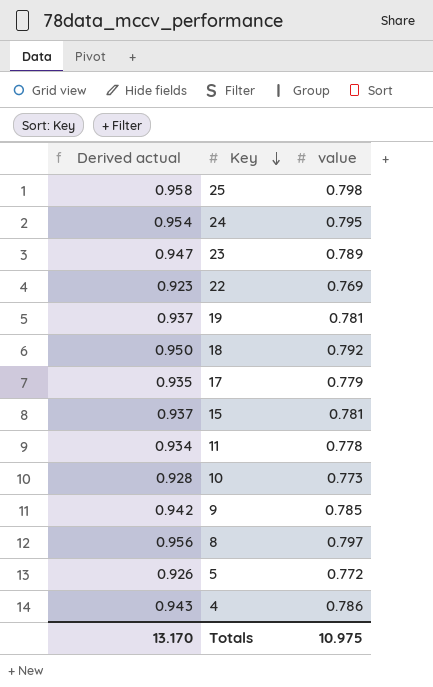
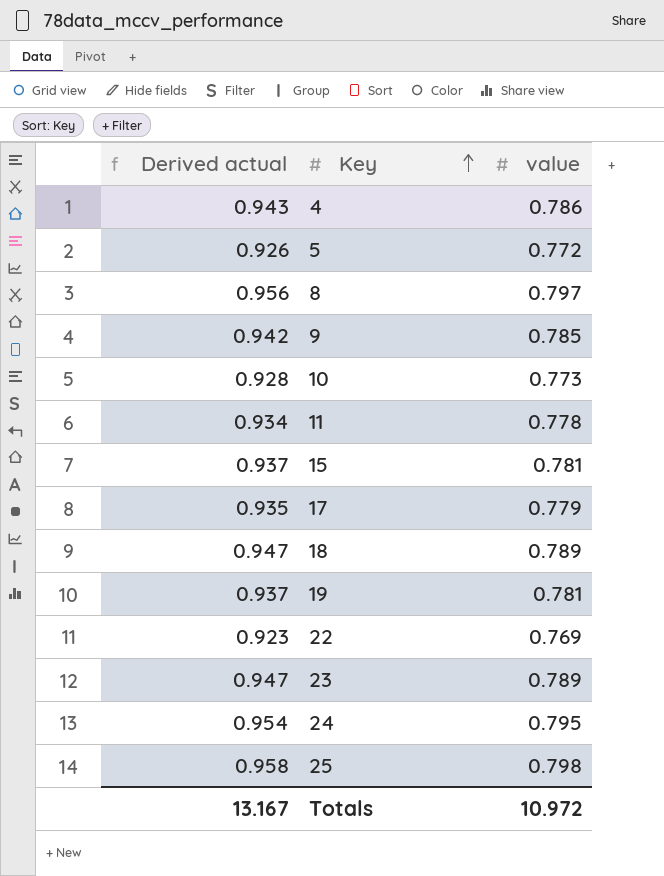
row order: Key descending -> Key ascending
18 | Derived actual: 0.950 -> 0.947
18 | value: 0.792 -> 0.789
Totals | Derived actual: 13.170 -> 13.167
Totals | value: 10.975 -> 10.972

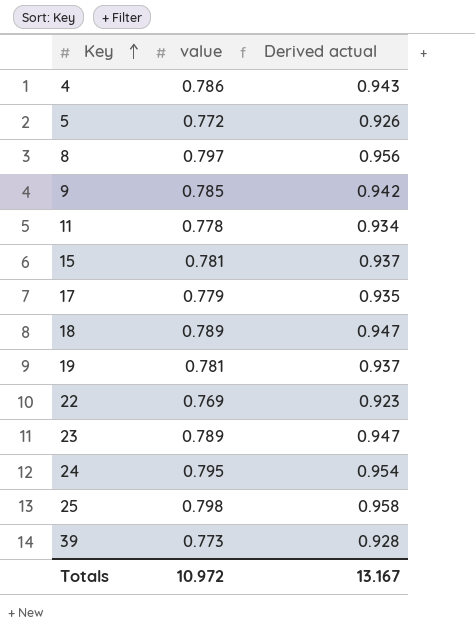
column Derived actual | position: 1 -> 3
row 10: 0.928 | 0.773 -> none
row 39: none -> 0.773 | 0.928

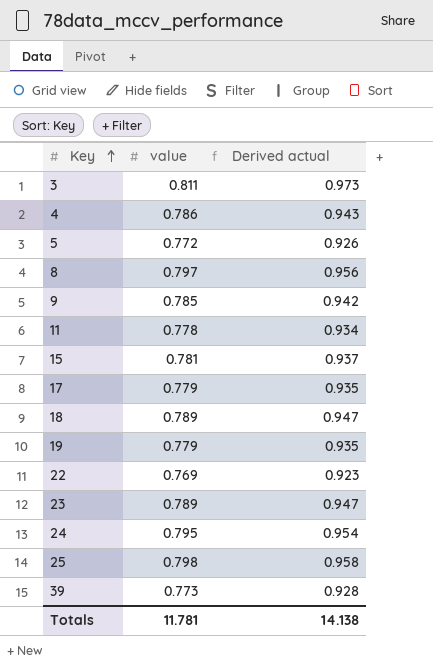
row 3: none -> 0.811 | 0.973
19 | value: 0.781 -> 0.779
19 | Derived actual: 0.937 -> 0.935
Totals | value: 10.972 -> 11.781
Totals | Derived actual: 13.167 -> 14.138

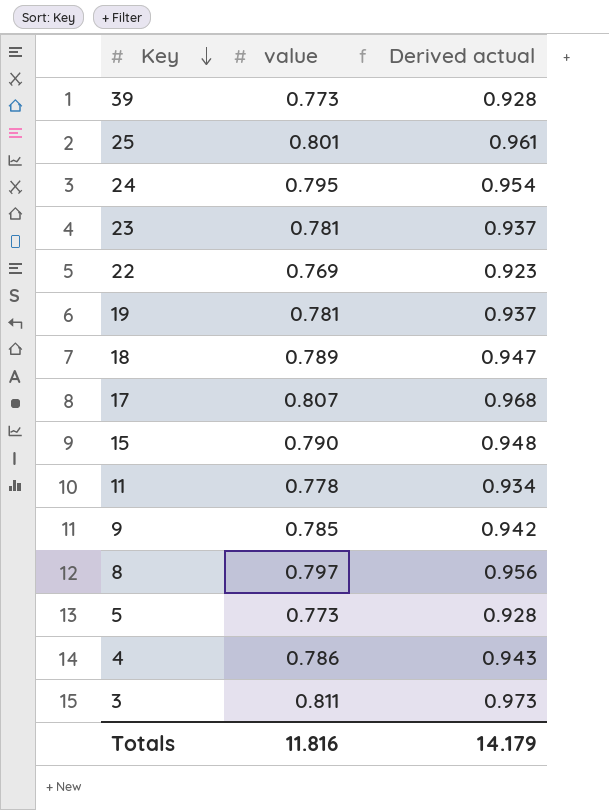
row order: Key ascending -> Key descending
25 | value: 0.798 -> 0.801
25 | Derived actual: 0.958 -> 0.961
23 | value: 0.789 -> 0.781
23 | Derived actual: 0.947 -> 0.937
19 | value: 0.779 -> 0.781
19 | Derived actual: 0.935 -> 0.937
17 | value: 0.779 -> 0.807
17 | Derived actual: 0.935 -> 0.968
15 | value: 0.781 -> 0.790
15 | Derived actual: 0.937 -> 0.948
5 | value: 0.772 -> 0.773
5 | Derived actual: 0.926 -> 0.928
Totals | value: 11.781 -> 11.816
Totals | Derived actual: 14.138 -> 14.179

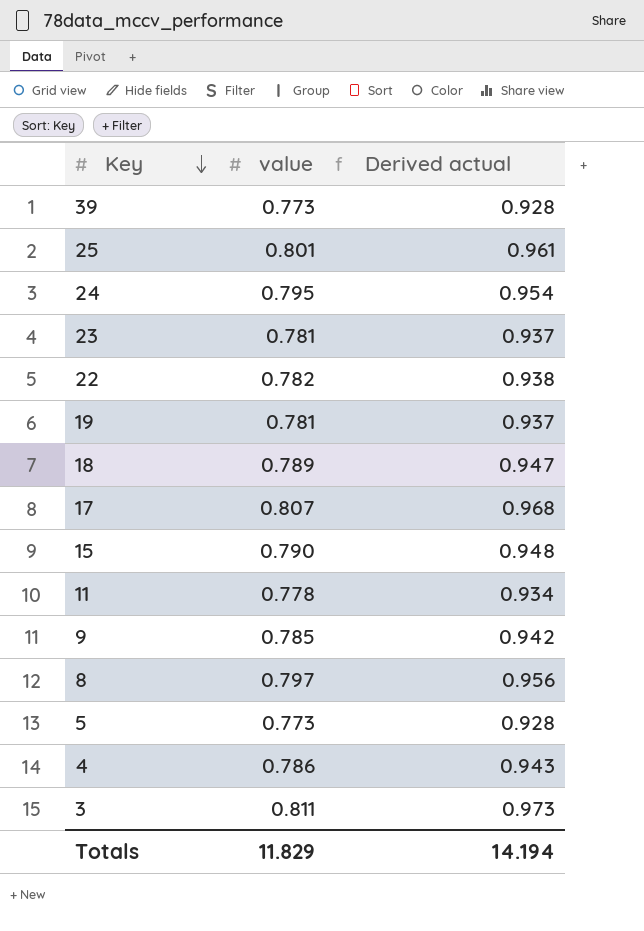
22 | value: 0.769 -> 0.782
22 | Derived actual: 0.923 -> 0.938
Totals | value: 11.816 -> 11.829
Totals | Derived actual: 14.179 -> 14.194

